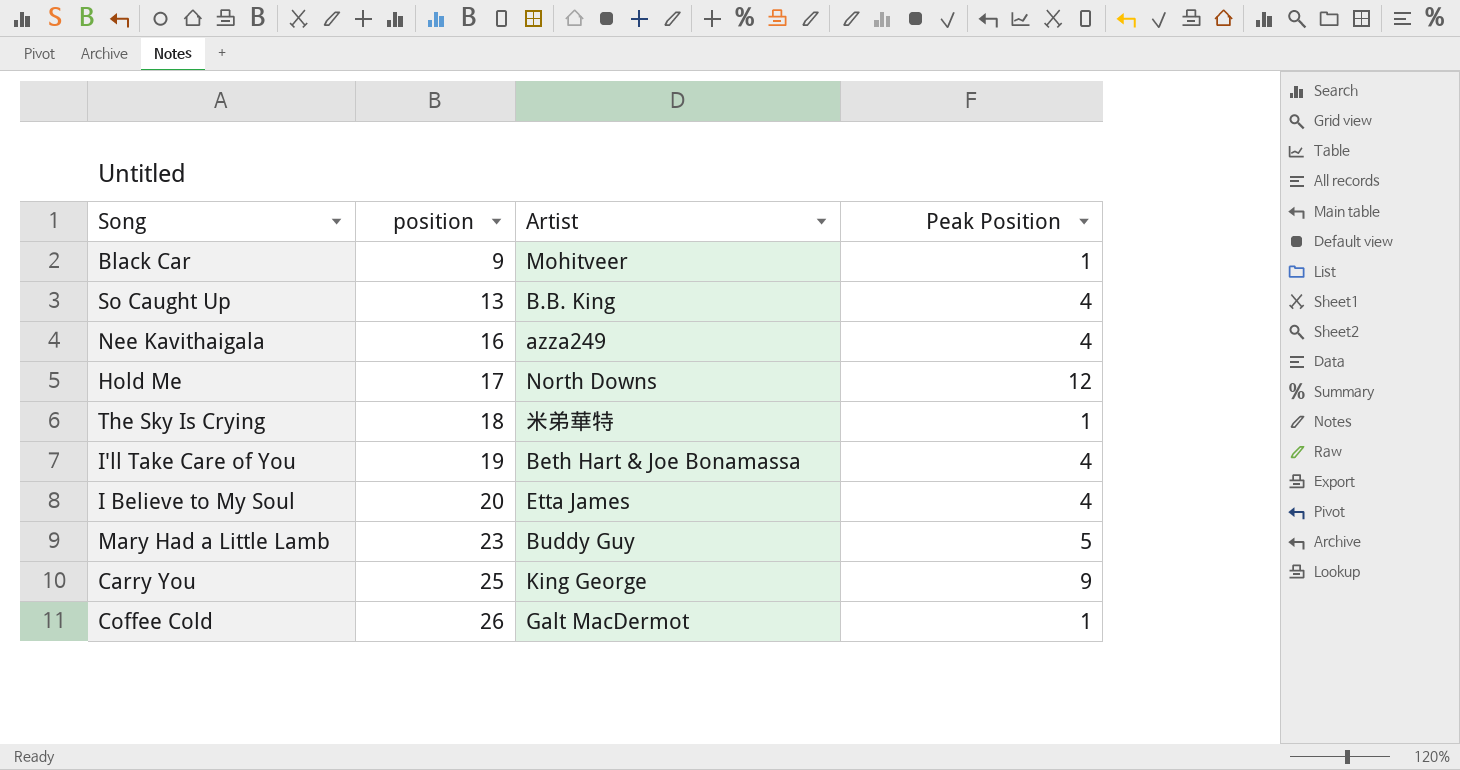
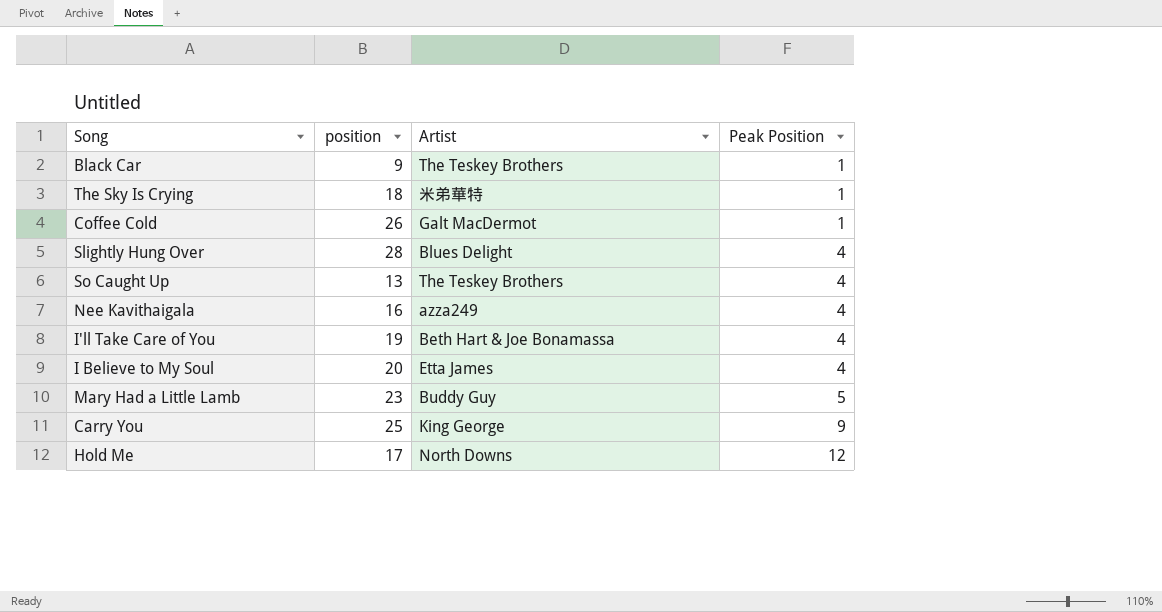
row order: position ascending -> Peak Position ascending
Black Car | Artist: Mohitveer -> The Teskey Brothers
row Slightly Hung Over: none -> 28 | Blues Delight | 4
So Caught Up | Artist: B.B. King -> The Teskey Brothers

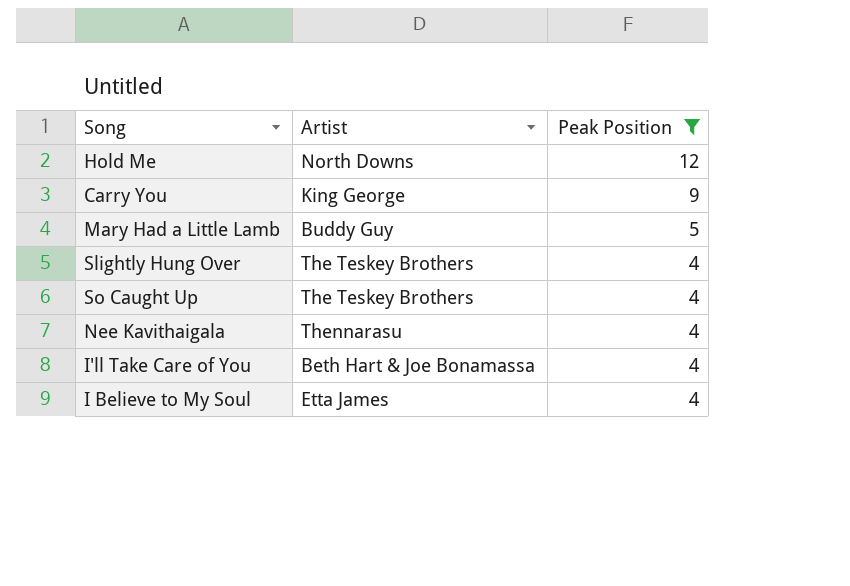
filter: none -> Peak Position != 1
row order: Peak Position ascending -> Peak Position descending
column position | position: 2 -> none
Slightly Hung Over | Artist: Blues Delight -> The Teskey Brothers
Nee Kavithaigala | Artist: azza249 -> Thennarasu

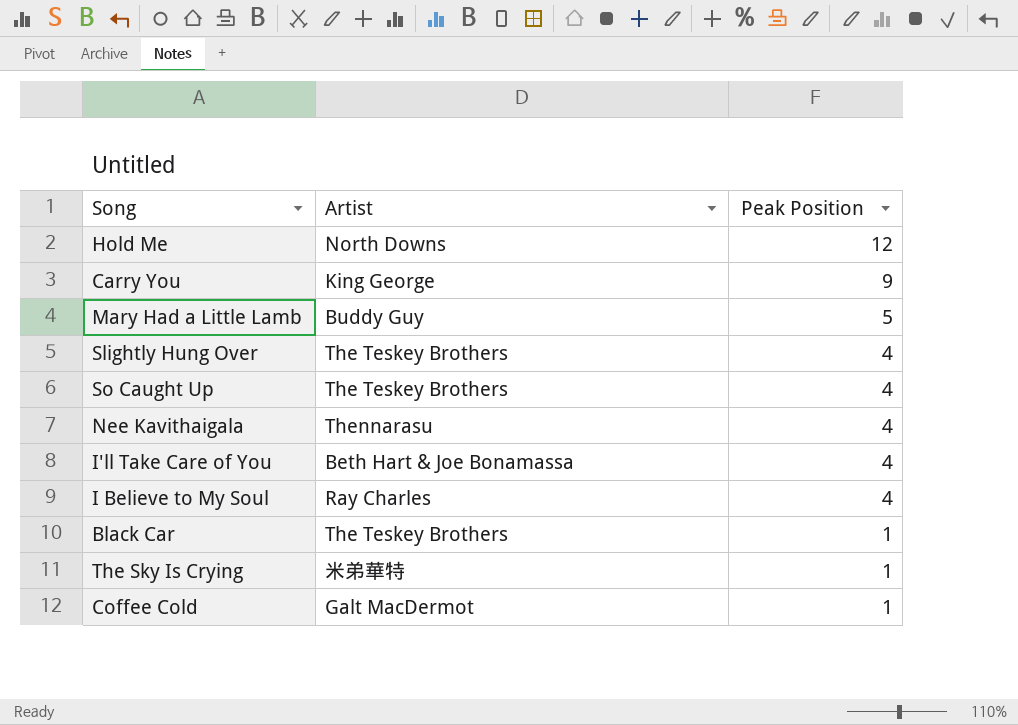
filter: Peak Position != 1 -> none
I Believe to My Soul | Artist: Etta James -> Ray Charles

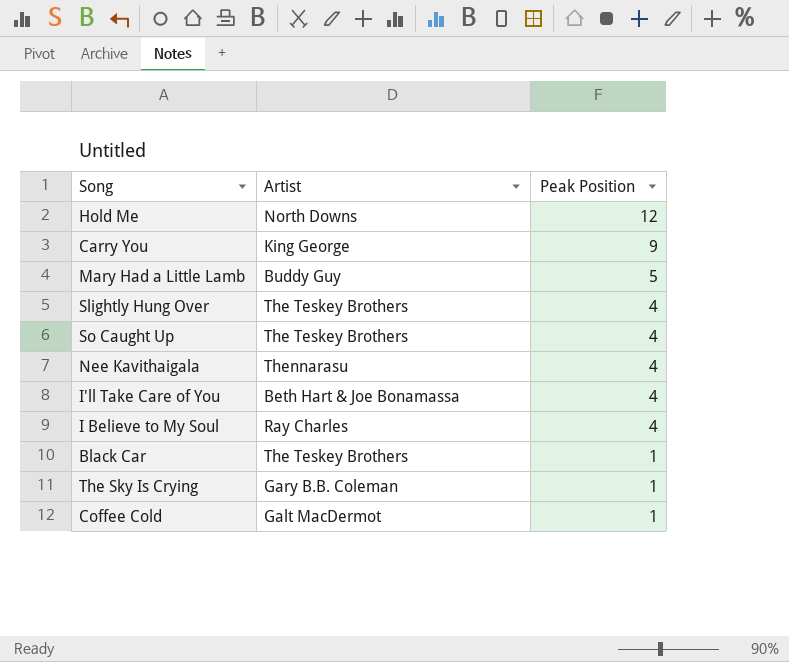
The Sky Is Crying | Artist: 米弟華特 -> Gary B.B. Coleman

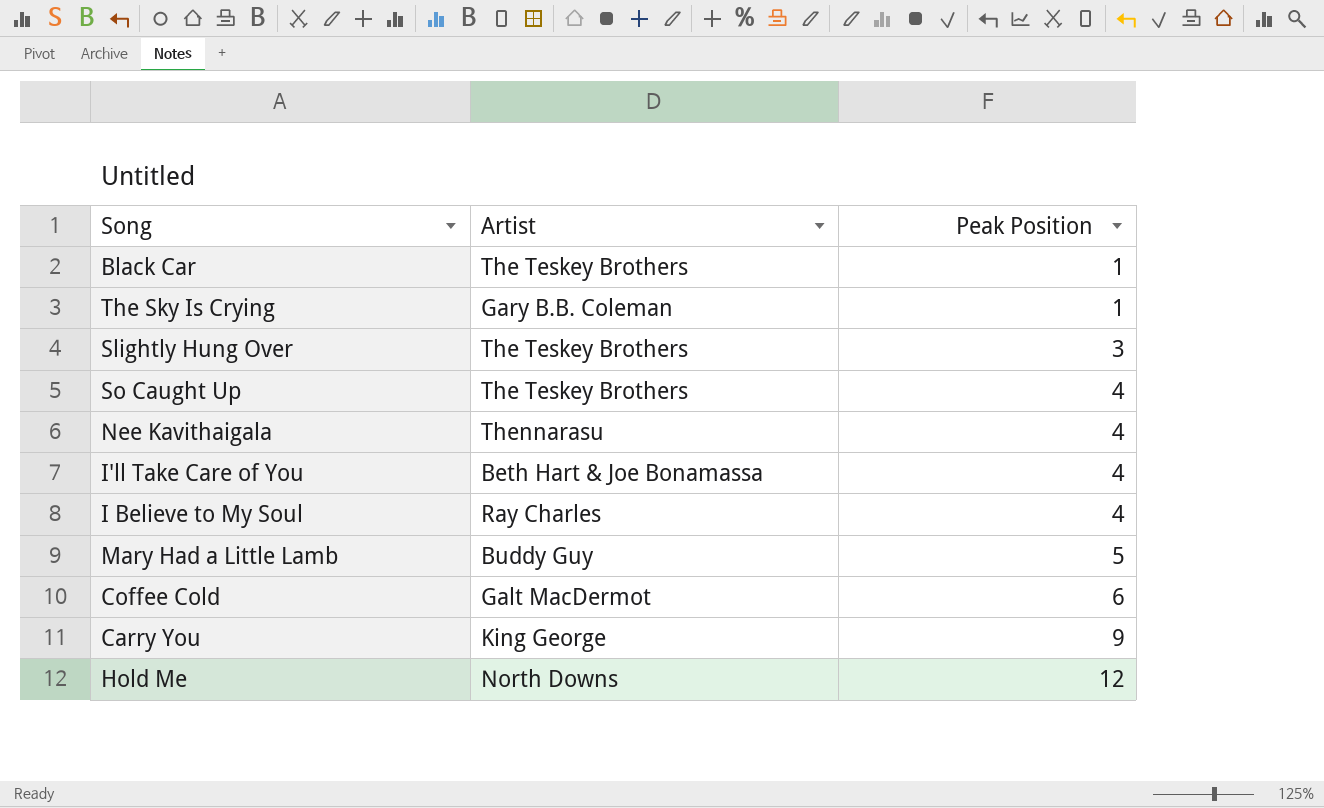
row order: Peak Position descending -> Peak Position ascending
Slightly Hung Over | Peak Position: 4 -> 3
Coffee Cold | Peak Position: 1 -> 6

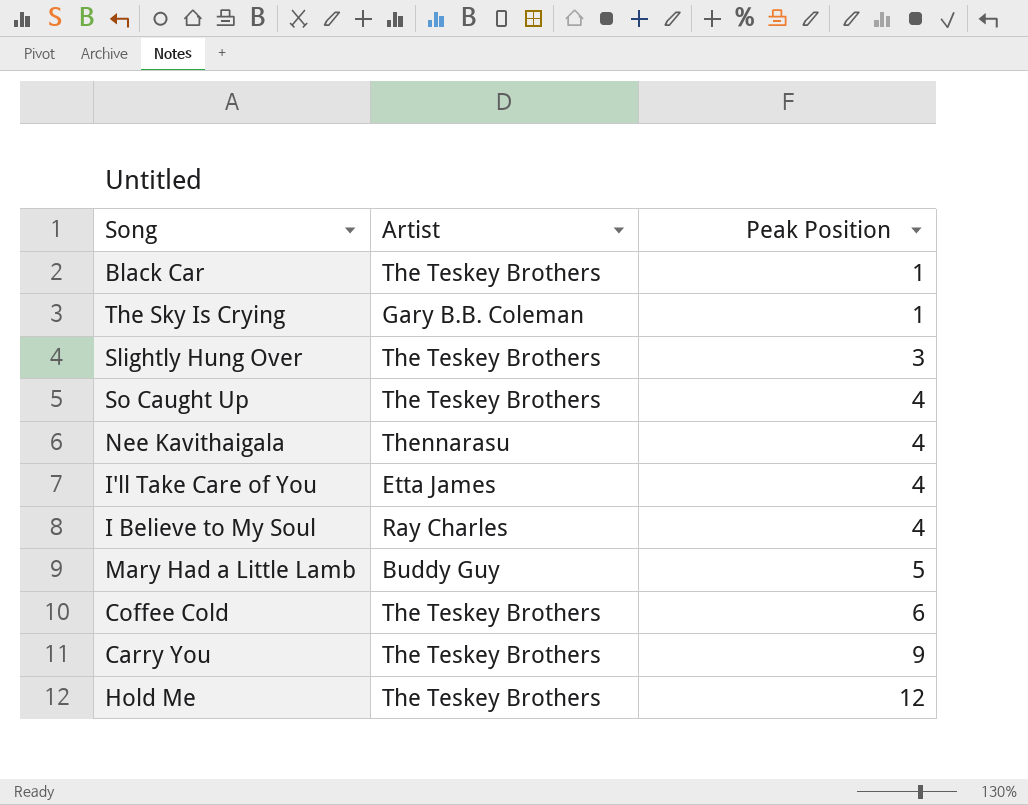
I'll Take Care of You | Artist: Beth Hart & Joe Bonamassa -> Etta James
Coffee Cold | Artist: Galt MacDermot -> The Teskey Brothers
Carry You | Artist: King George -> The Teskey Brothers
Hold Me | Artist: North Downs -> The Teskey Brothers

